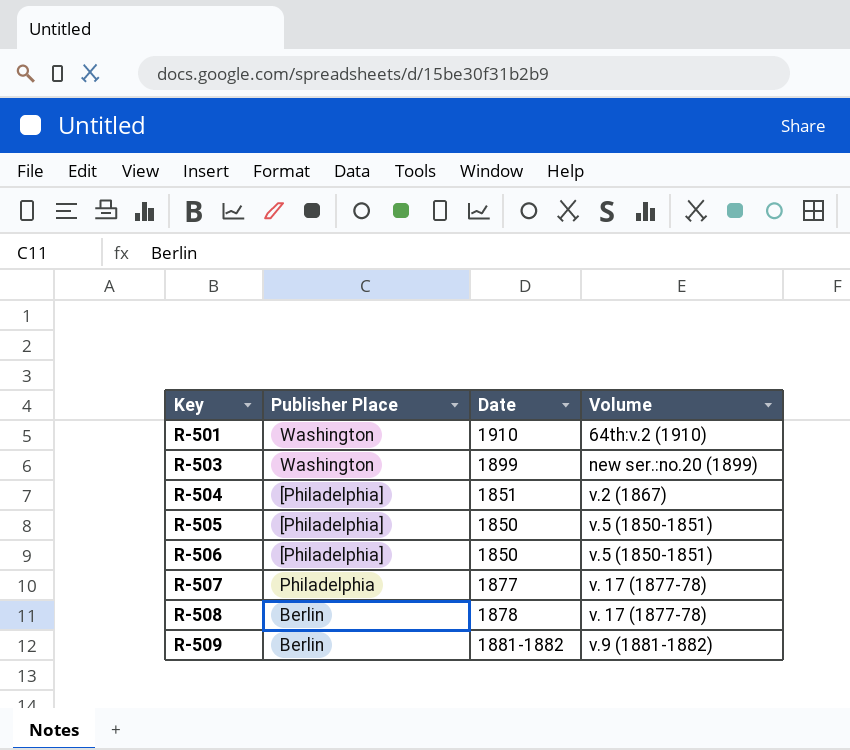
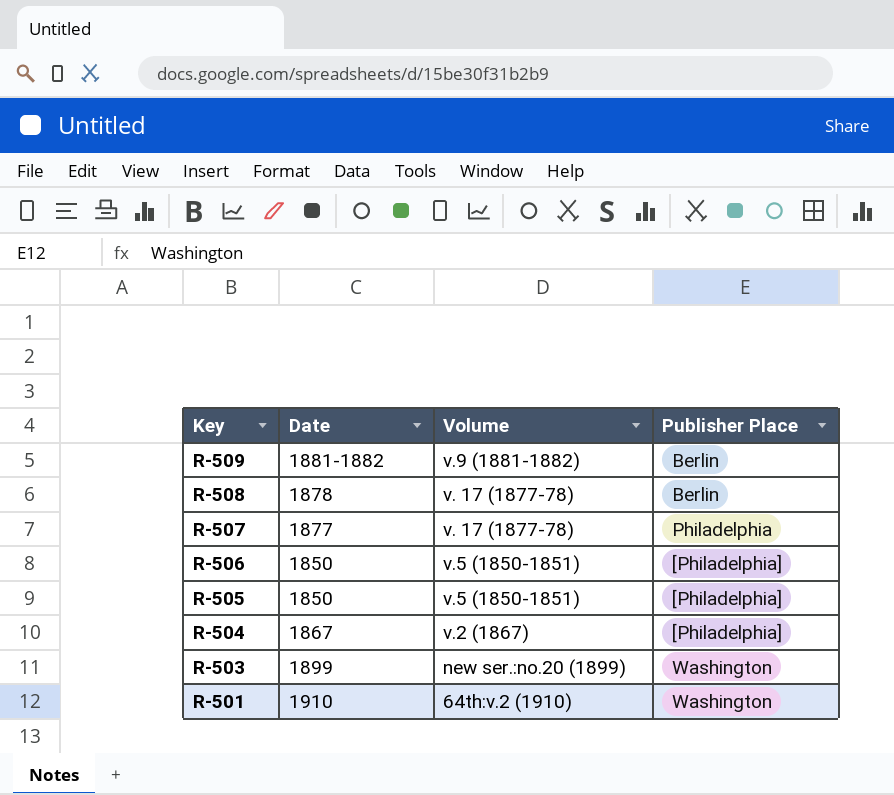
row order: Key ascending -> Key descending
column Publisher Place | position: 2 -> 4
R-504 | Date: 1851 -> 1867

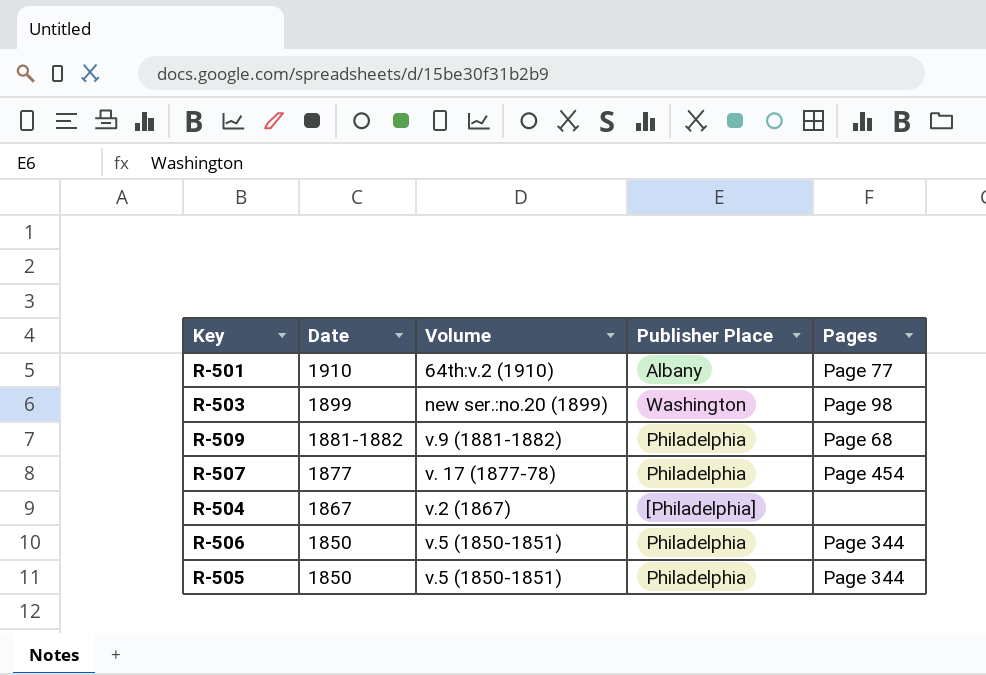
row order: Key descending -> Date descending
column Pages | position: none -> 5
row R-508: 1878 | v. 17 (1877-78) | Berlin -> none
R-501 | Publisher Place: Washington -> Albany
R-509 | Publisher Place: Berlin -> Philadelphia
R-506 | Publisher Place: [Philadelphia] -> Philadelphia
R-505 | Publisher Place: [Philadelphia] -> Philadelphia

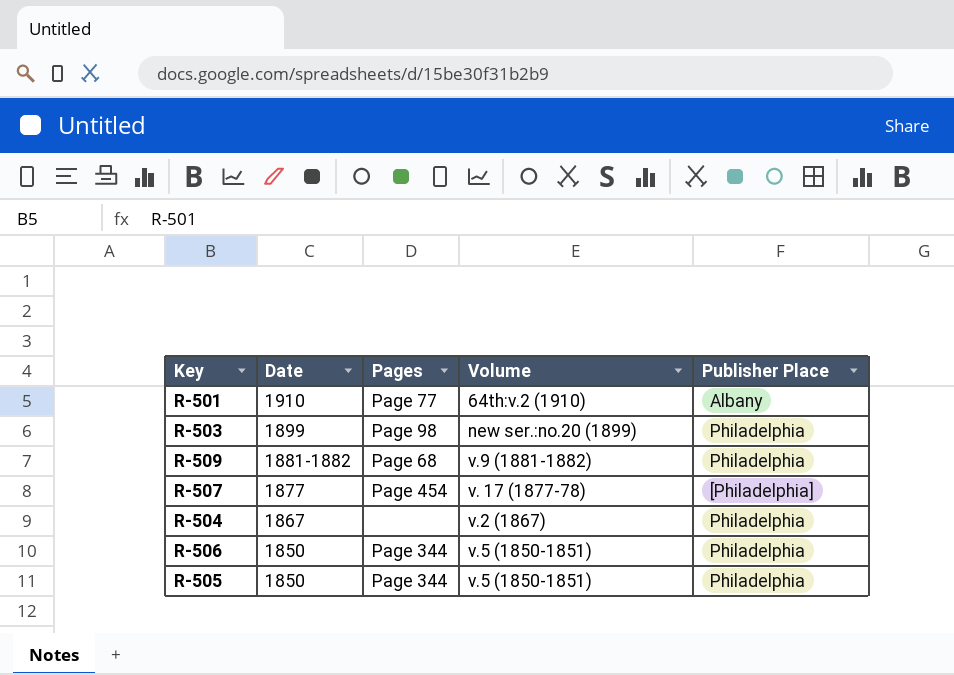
column Pages | position: 5 -> 3
R-503 | Publisher Place: Washington -> Philadelphia
R-507 | Publisher Place: Philadelphia -> [Philadelphia]
R-504 | Publisher Place: [Philadelphia] -> Philadelphia

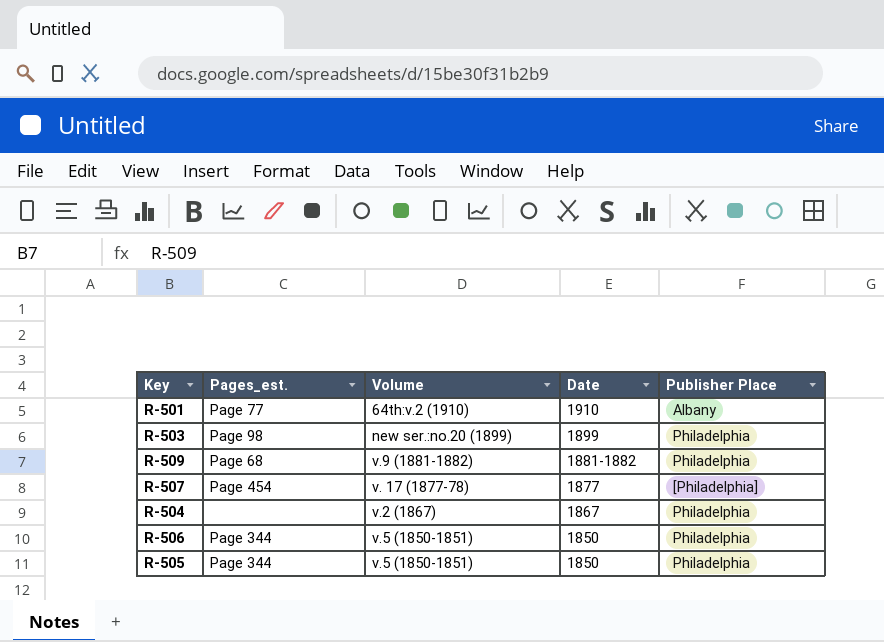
column name: Pages -> Pages_est.
column Date | position: 2 -> 4

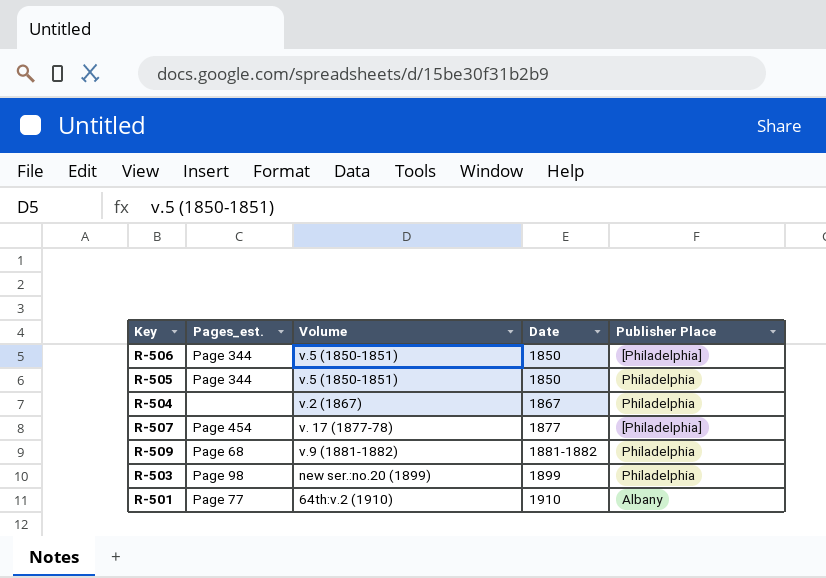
row order: Date descending -> Date ascending
R-506 | Publisher Place: Philadelphia -> [Philadelphia]

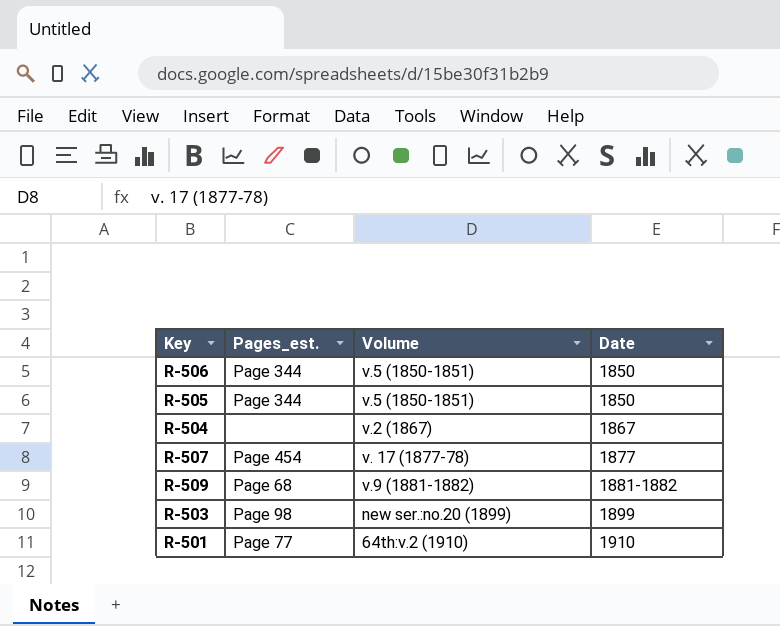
column Publisher Place | position: 5 -> none

